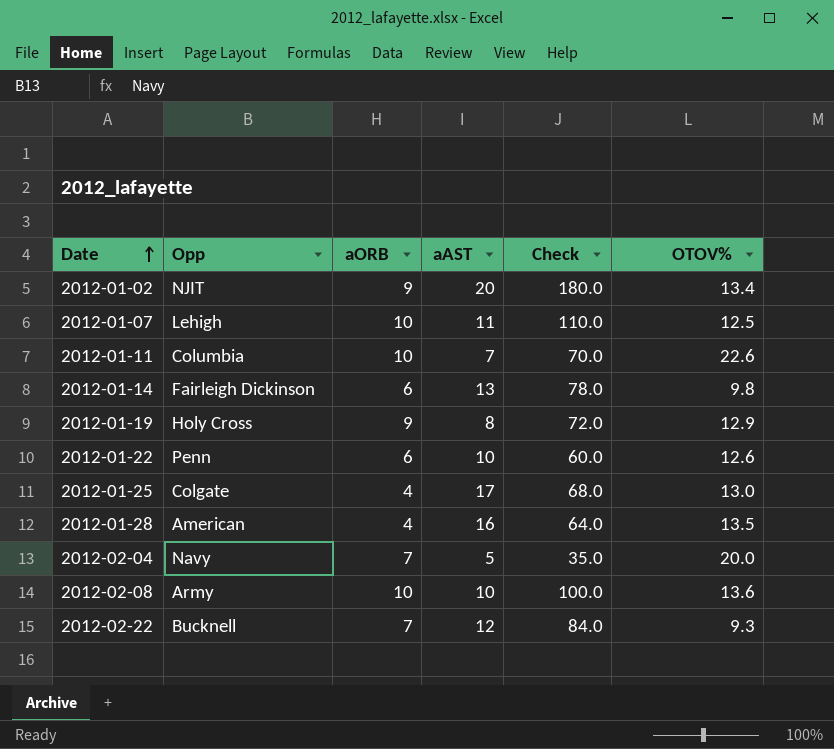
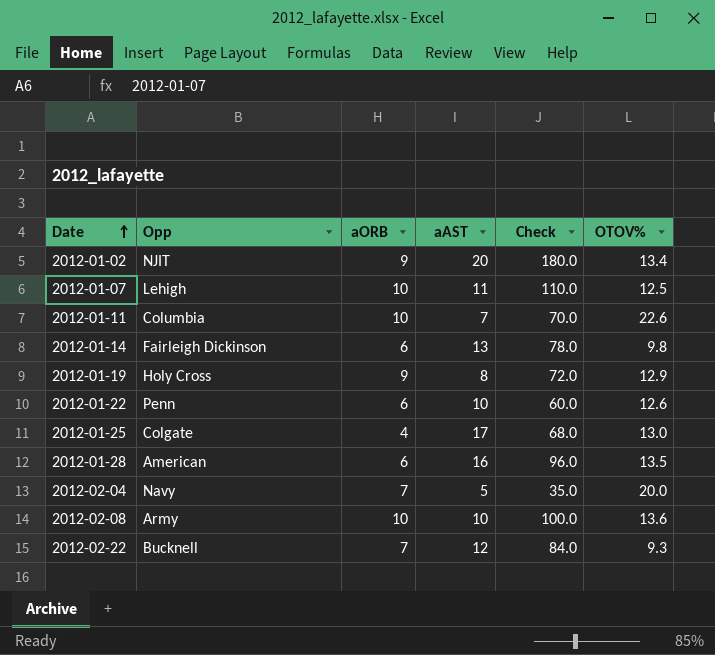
2012-01-28 | aORB: 4 -> 6
2012-01-28 | Check: 64.0 -> 96.0

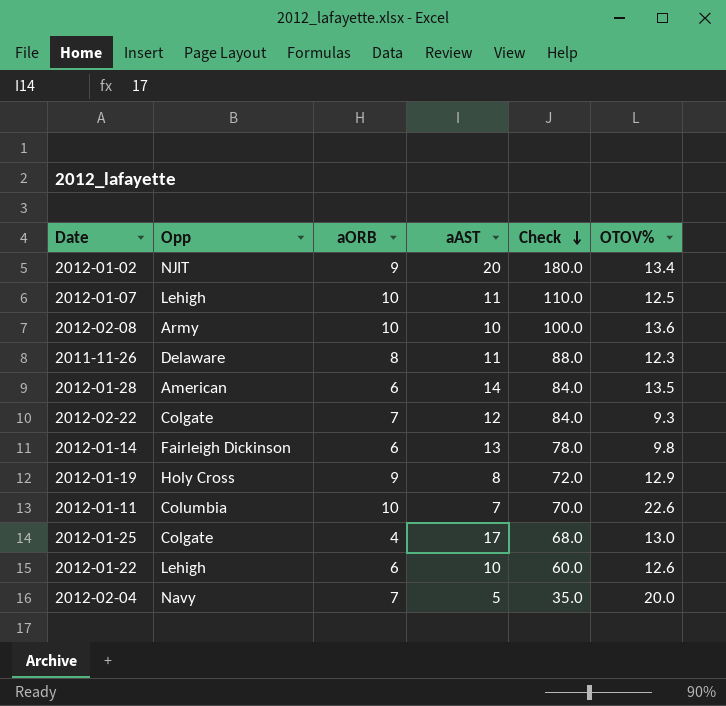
row order: Date ascending -> Check descending
row 2011-11-26: none -> Delaware | 8 | 11 | 88.0 | 12.3
2012-01-28 | aAST: 16 -> 14
2012-01-28 | Check: 96.0 -> 84.0
2012-02-22 | Opp: Bucknell -> Colgate
2012-01-22 | Opp: Penn -> Lehigh

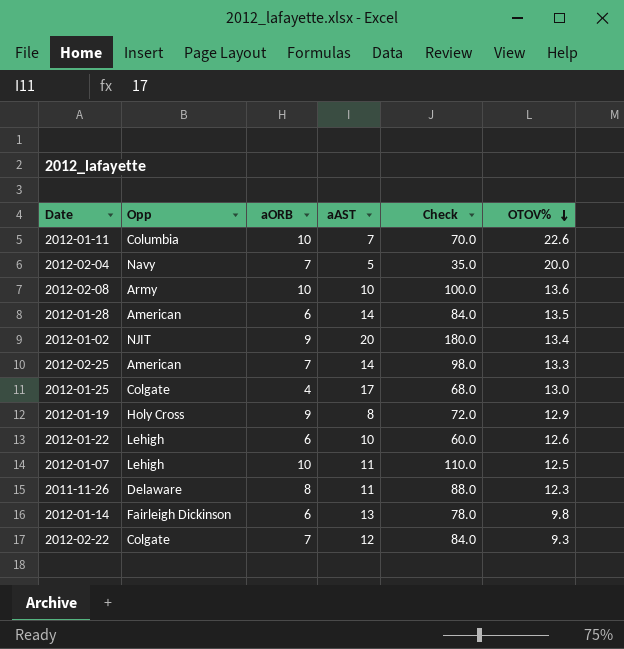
row order: Check descending -> OTOV% descending
row 2012-02-25: none -> American | 7 | 14 | 98.0 | 13.3

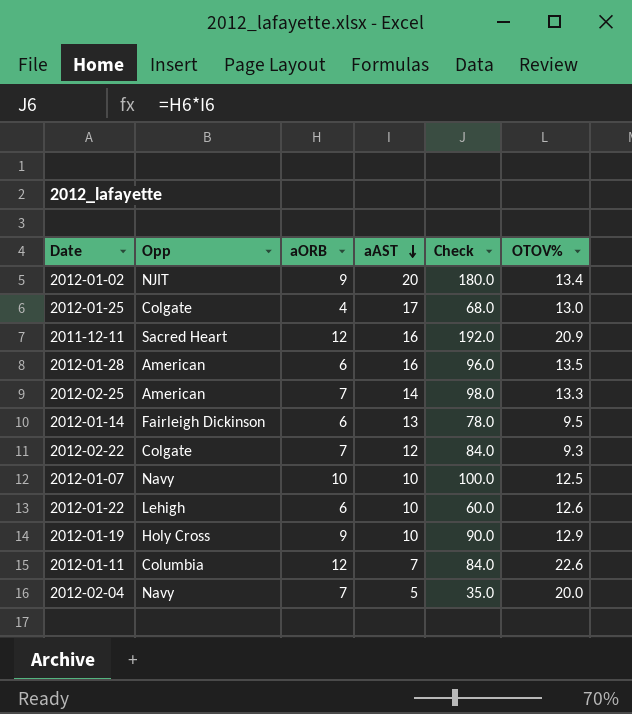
row order: OTOV% descending -> aAST descending
row 2012-02-08: Army | 10 | 10 | 100.0 | 13.6 -> none
row 2011-11-26: Delaware | 8 | 11 | 88.0 | 12.3 -> none
row 2011-12-11: none -> Sacred Heart | 12 | 16 | 192.0 | 20.9
2012-01-28 | aAST: 14 -> 16
2012-01-28 | Check: 84.0 -> 96.0
2012-01-14 | OTOV%: 9.8 -> 9.5
2012-01-07 | Opp: Lehigh -> Navy
2012-01-07 | aAST: 11 -> 10
2012-01-07 | Check: 110.0 -> 100.0
2012-01-19 | aAST: 8 -> 10
2012-01-19 | Check: 72.0 -> 90.0
2012-01-11 | aORB: 10 -> 12
2012-01-11 | Check: 70.0 -> 84.0

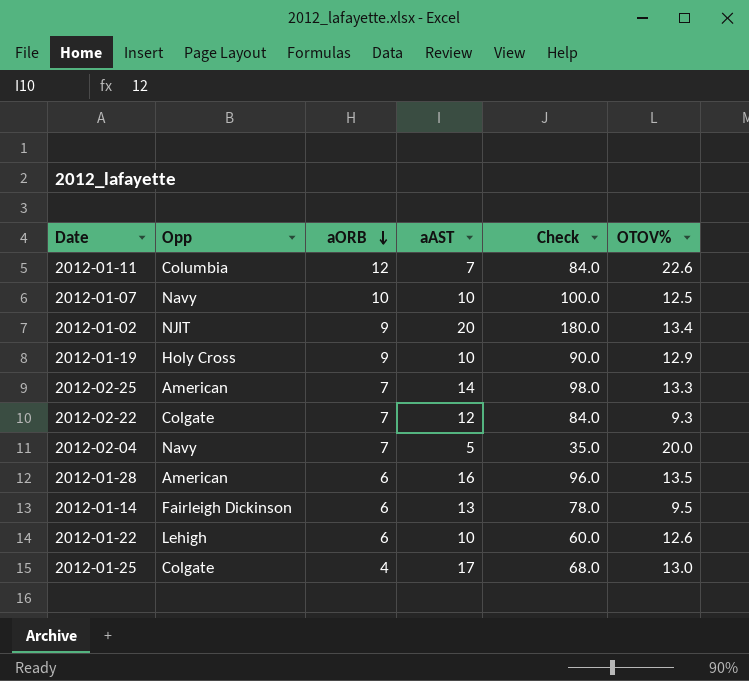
row order: aAST descending -> aORB descending
row 2011-12-11: Sacred Heart | 12 | 16 | 192.0 | 20.9 -> none

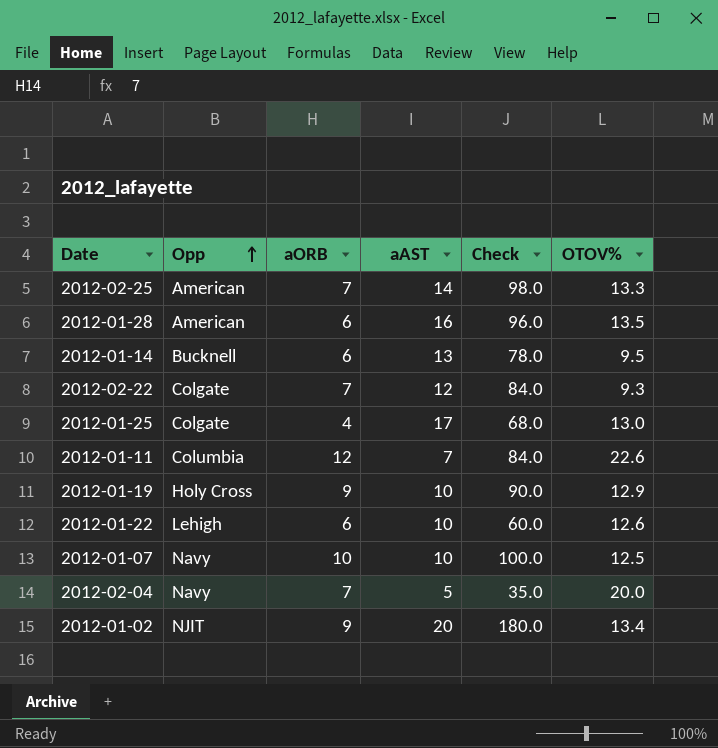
row order: aORB descending -> Opp ascending
2012-01-14 | Opp: Fairleigh Dickinson -> Bucknell

